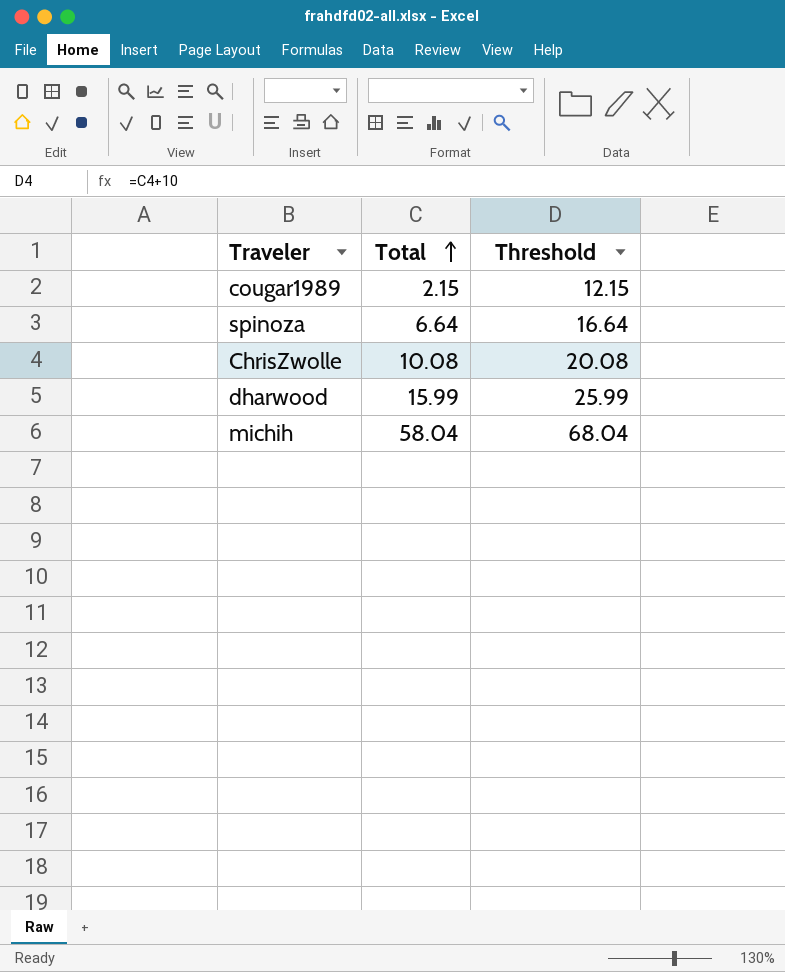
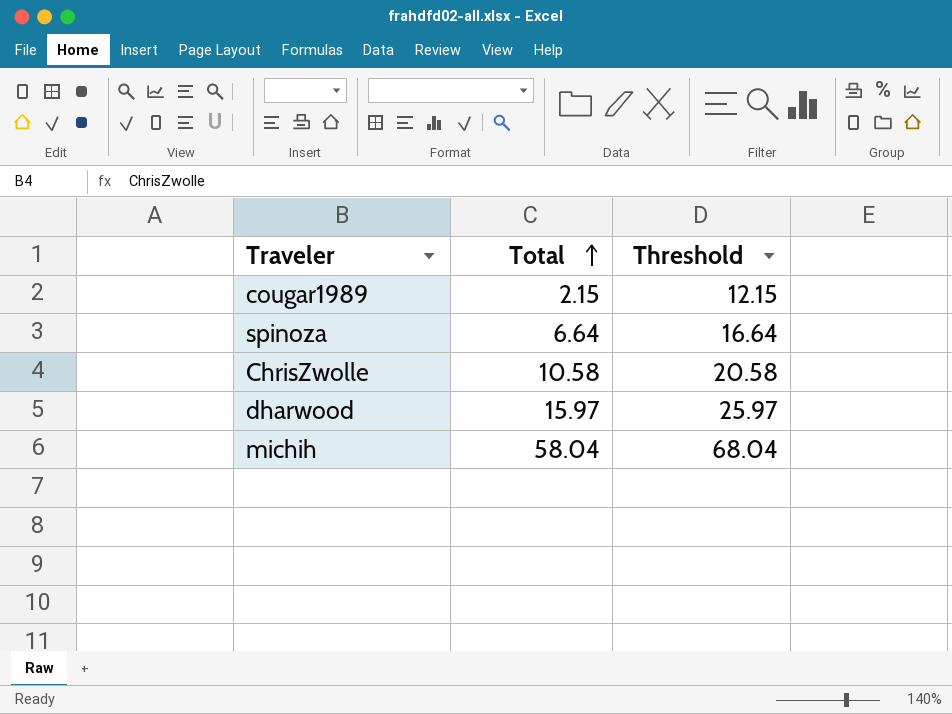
ChrisZwolle | Total: 10.08 -> 10.58
ChrisZwolle | Threshold: 20.08 -> 20.58
dharwood | Total: 15.99 -> 15.97
dharwood | Threshold: 25.99 -> 25.97

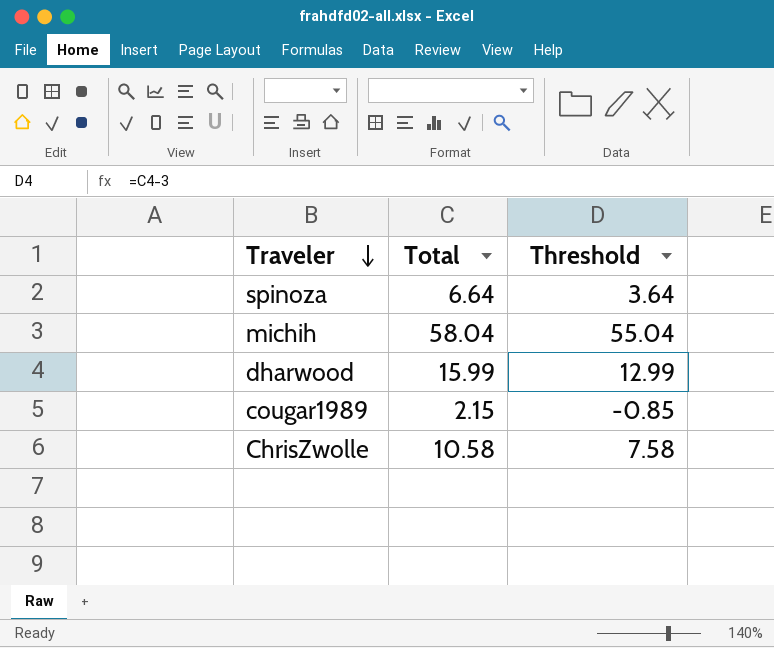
row order: Total ascending -> Traveler descending
column Threshold | formula: [Total] + 10 -> [Total] - 3
dharwood | Total: 15.97 -> 15.99

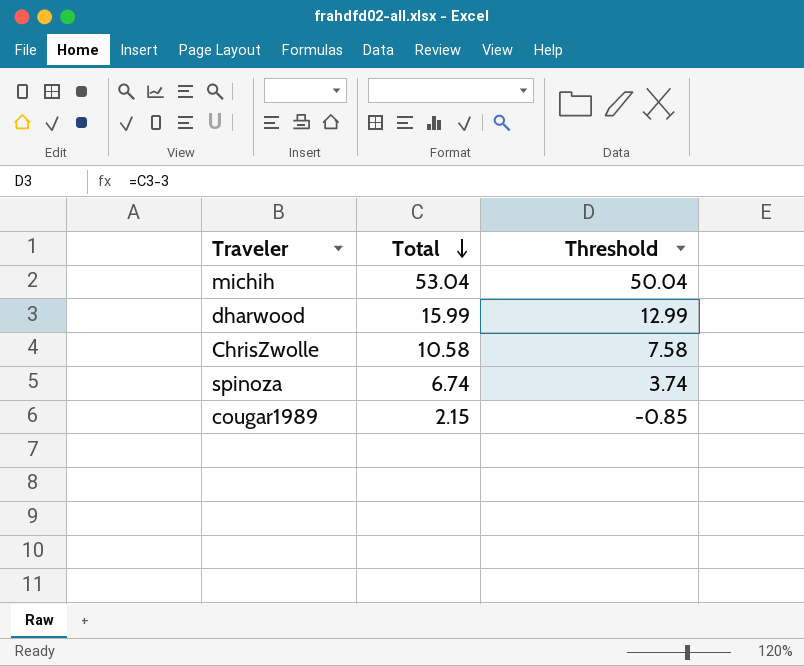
row order: Traveler descending -> Total descending
michih | Total: 58.04 -> 53.04
michih | Threshold: 55.04 -> 50.04
spinoza | Total: 6.64 -> 6.74
spinoza | Threshold: 3.64 -> 3.74

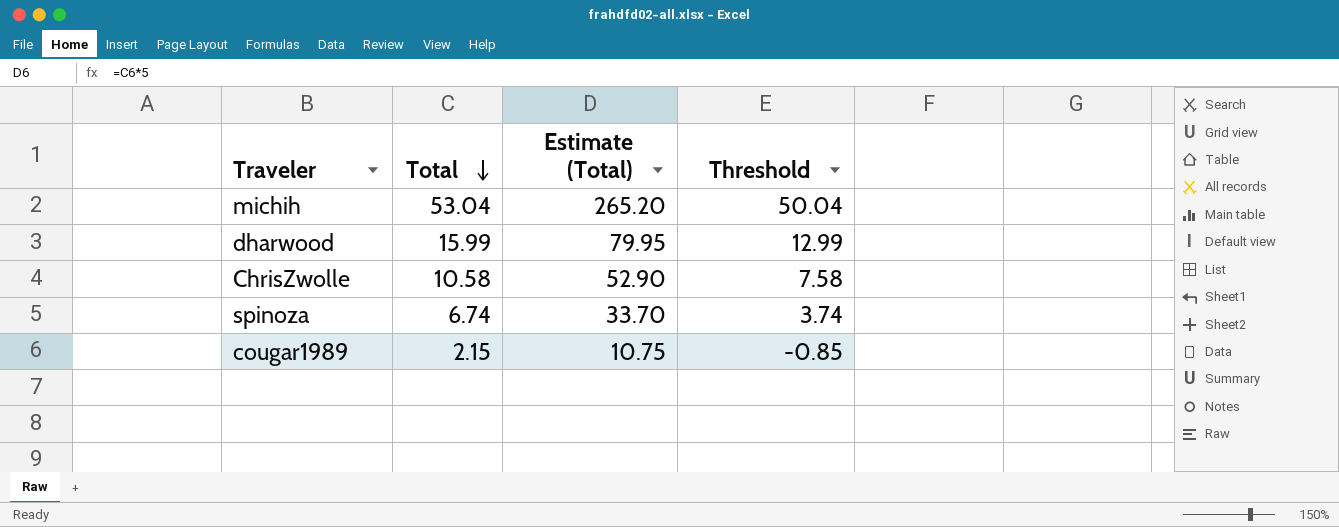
column Estimate (Total) | formula: none -> [Total] * 5

